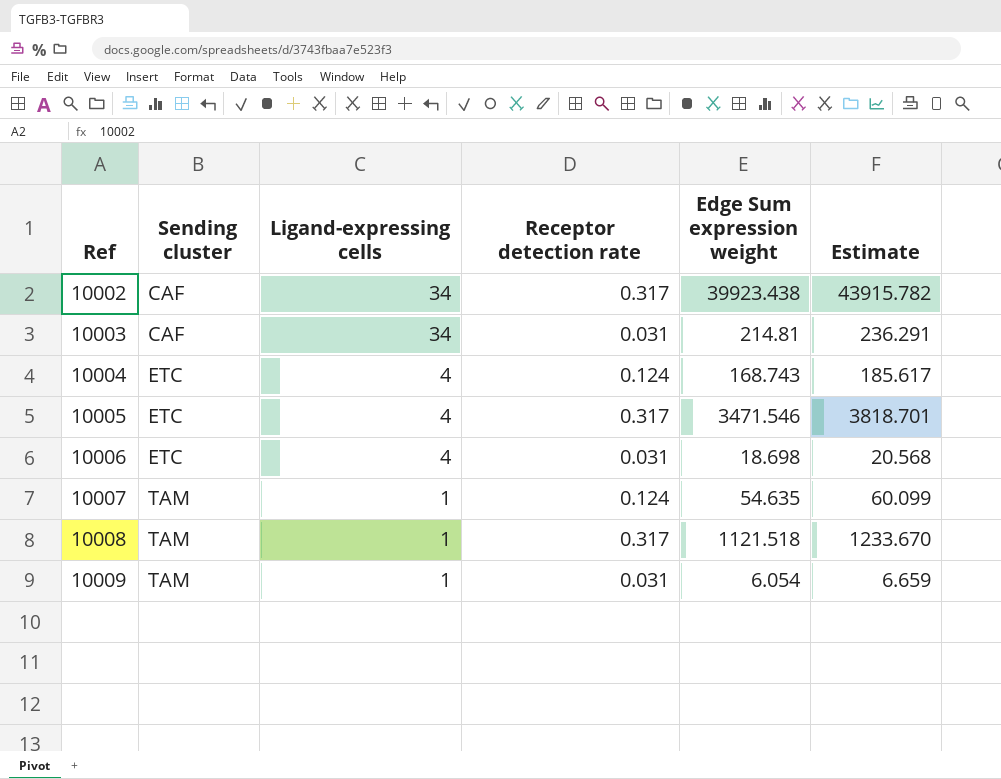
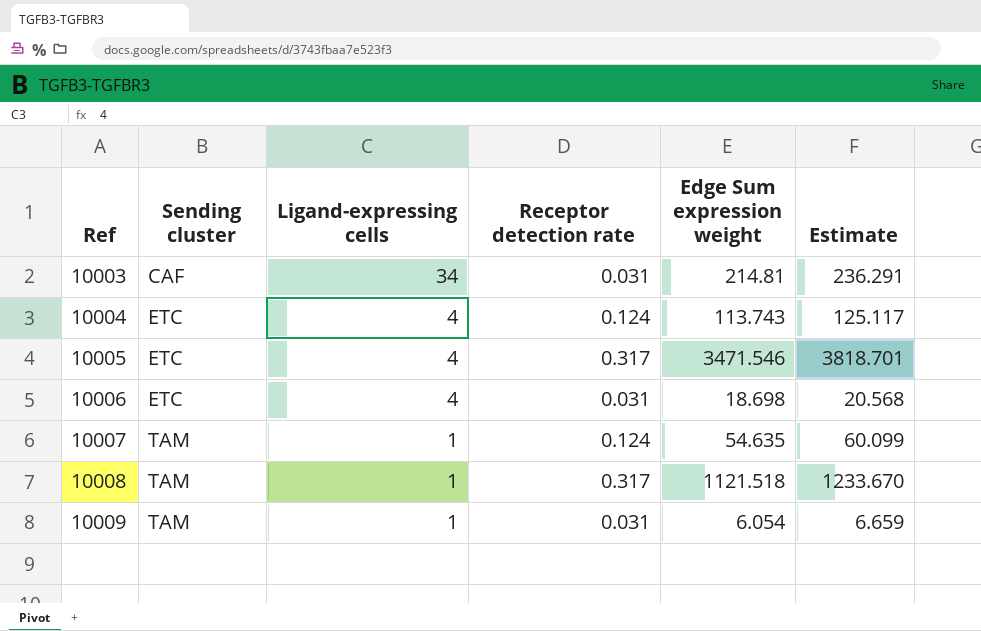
row 10002: CAF | 34 | 0.317 | 39923.438 | 43915.782 -> none
10004 | Edge Sum expression weight: 168.743 -> 113.743
10004 | Estimate: 185.617 -> 125.117

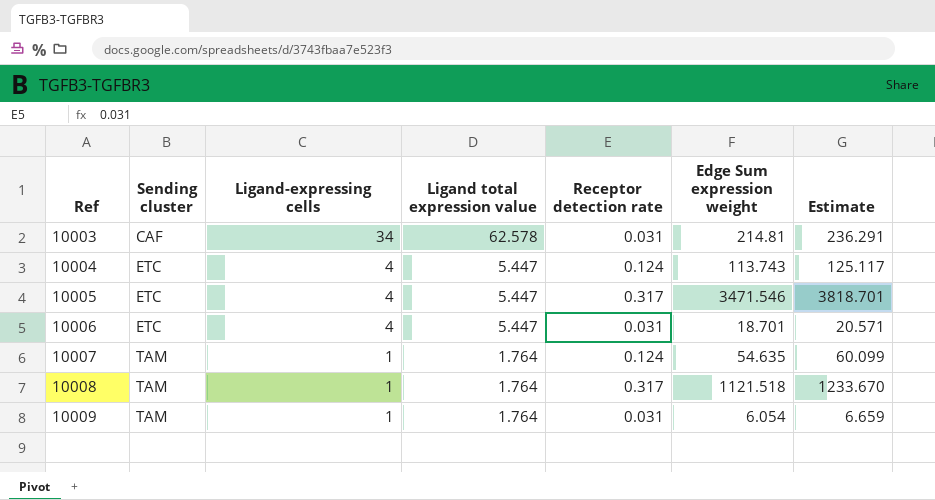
column Ligand total expression value | position: none -> 4
10006 | Edge Sum expression weight: 18.698 -> 18.701
10006 | Estimate: 20.568 -> 20.571

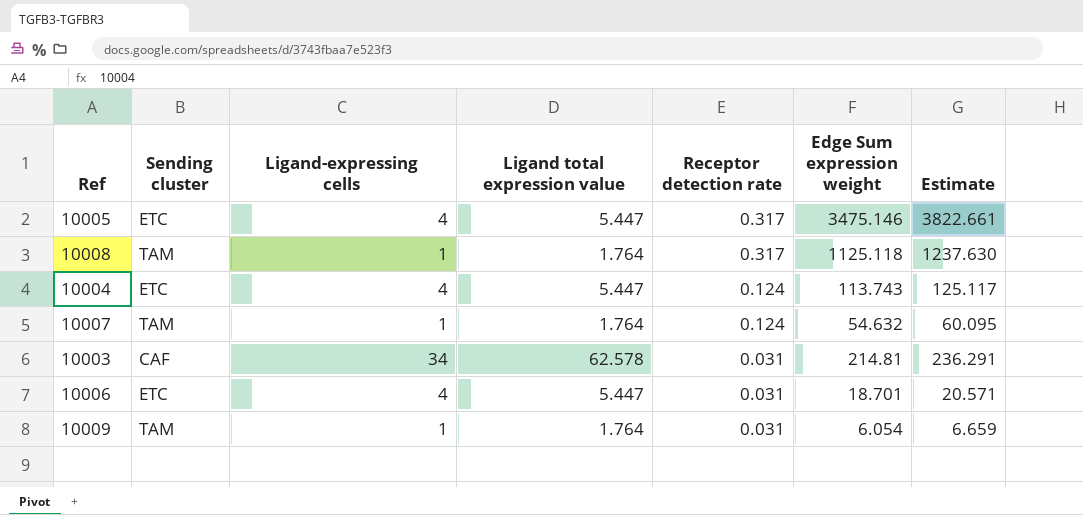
row order: Ref ascending -> Receptor detection rate descending
10005 | Edge Sum expression weight: 3471.546 -> 3475.146
10005 | Estimate: 3818.701 -> 3822.661
10008 | Edge Sum expression weight: 1121.518 -> 1125.118
10008 | Estimate: 1233.670 -> 1237.630
10007 | Edge Sum expression weight: 54.635 -> 54.632
10007 | Estimate: 60.099 -> 60.095

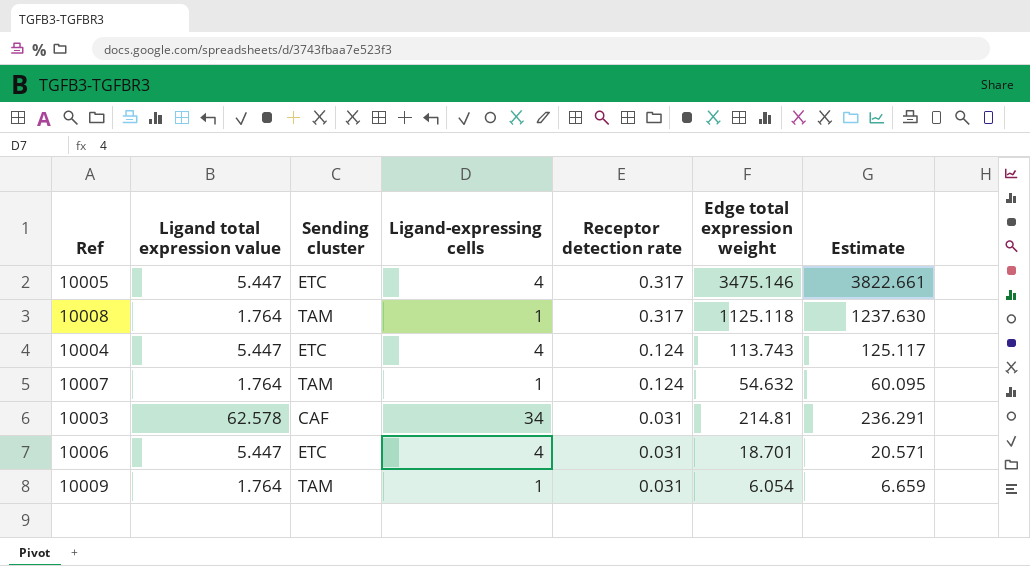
column Ligand total expression value | position: 4 -> 2
column name: Edge Sum expression weight -> Edge total expression weight

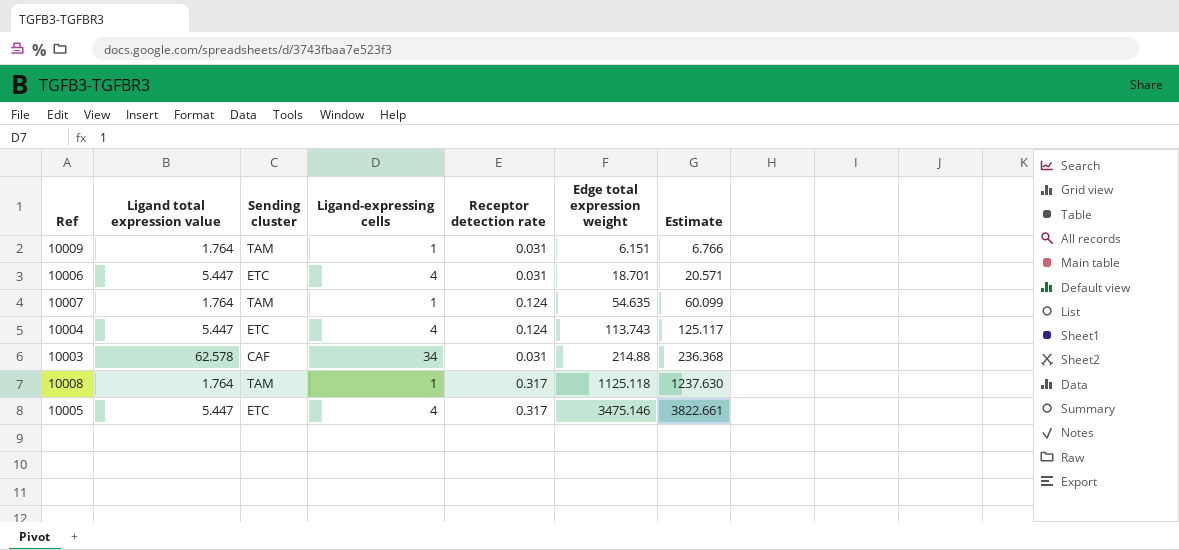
row order: Receptor detection rate descending -> Edge total expression weight ascending
10009 | Edge total expression weight: 6.054 -> 6.151
10009 | Estimate: 6.659 -> 6.766
10007 | Edge total expression weight: 54.632 -> 54.635
10007 | Estimate: 60.095 -> 60.099
10003 | Edge total expression weight: 214.81 -> 214.88
10003 | Estimate: 236.291 -> 236.368

